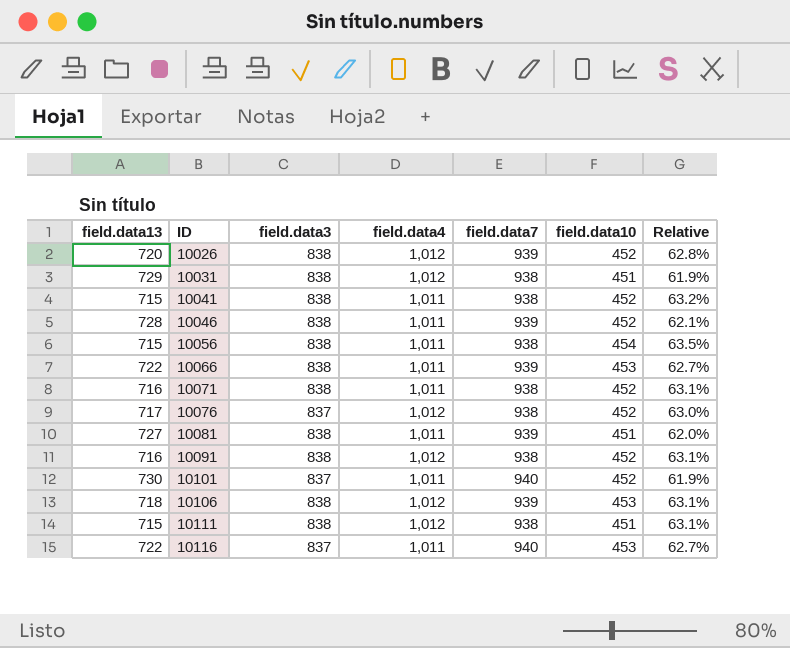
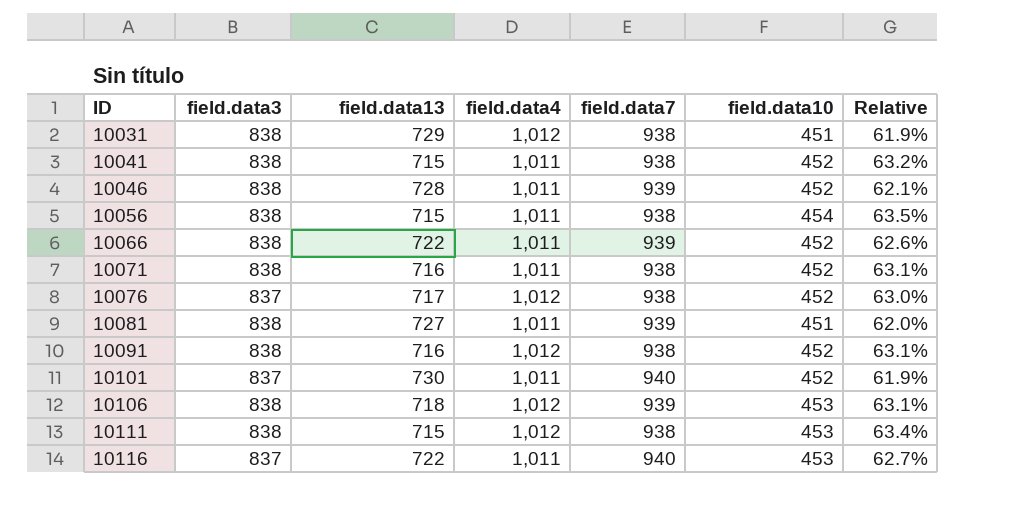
column field.data13 | position: 1 -> 3
row 10026: 720 | 838 | 1,012 | 939 | 452 | 62.8% -> none
10066 | field.data10: 453 -> 452
10066 | Relative: 62.7% -> 62.6%
10111 | field.data10: 451 -> 453
10111 | Relative: 63.1% -> 63.4%

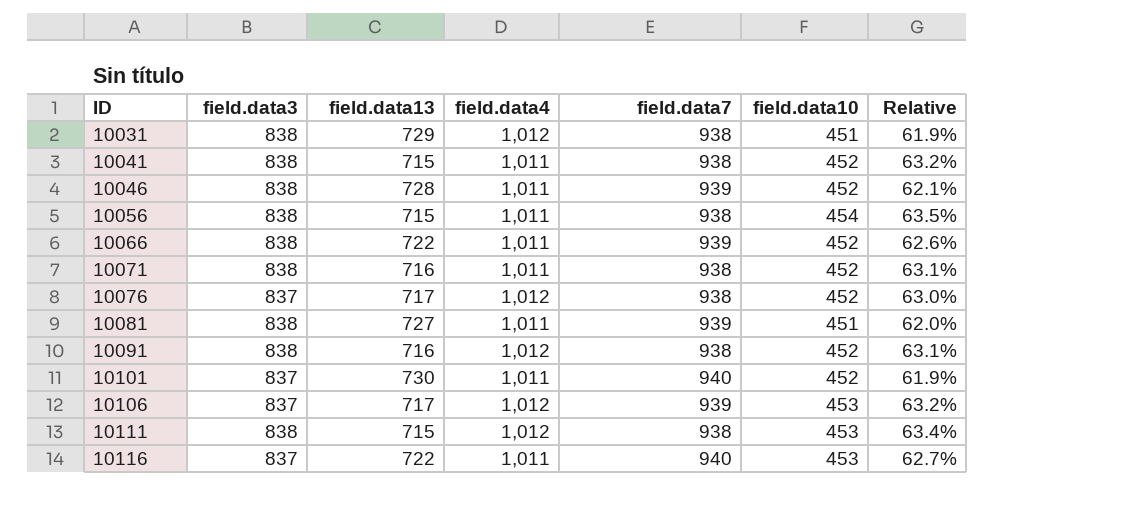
10106 | field.data3: 838 -> 837
10106 | field.data13: 718 -> 717
10106 | Relative: 63.1% -> 63.2%

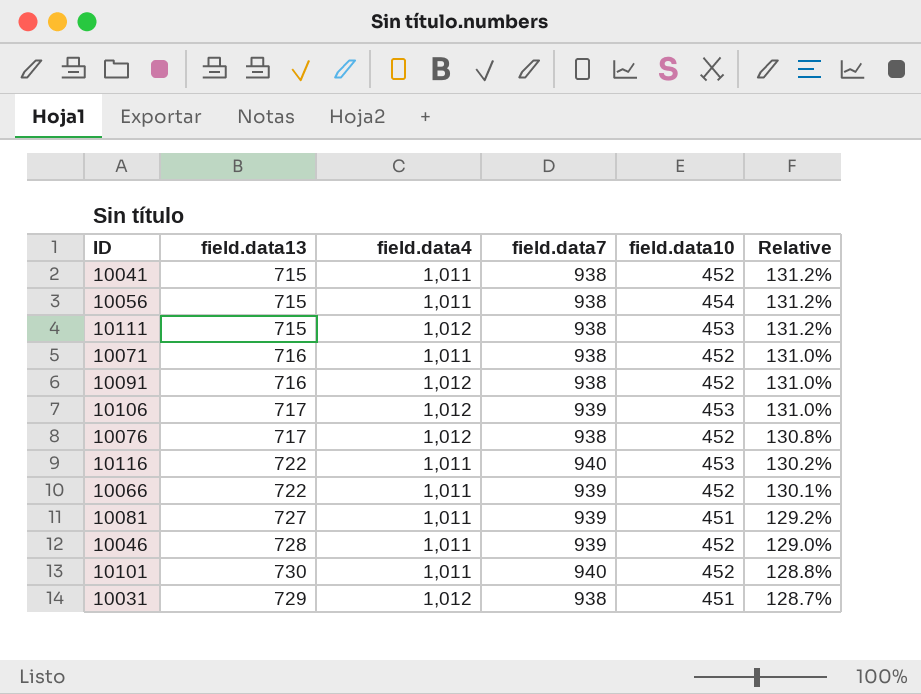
row order: ID ascending -> Relative descending
column field.data3 | position: 2 -> none
column Relative | formula: [field.data10] / [field.data13] -> [field.data7] / [field.data13]

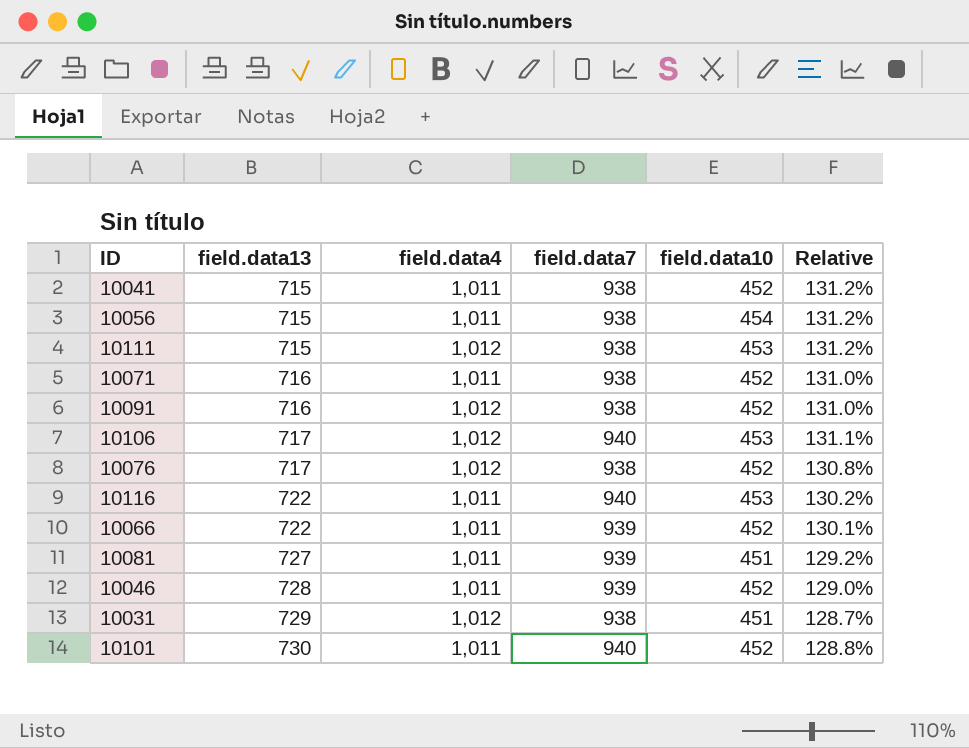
row order: Relative descending -> field.data13 ascending
10106 | field.data7: 939 -> 940
10106 | Relative: 131.0% -> 131.1%

